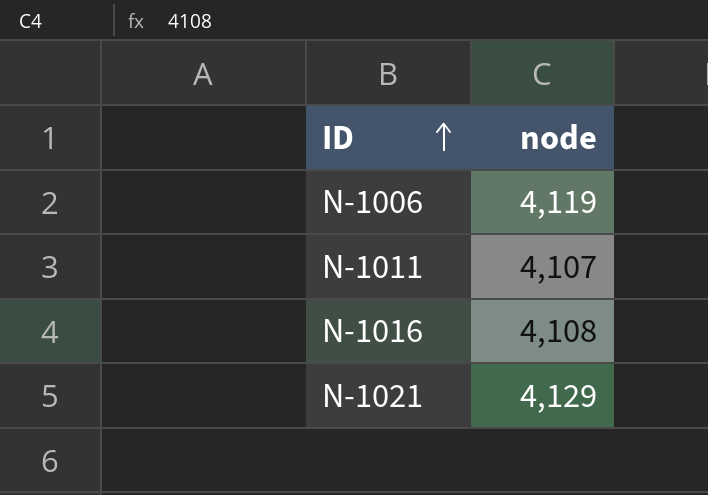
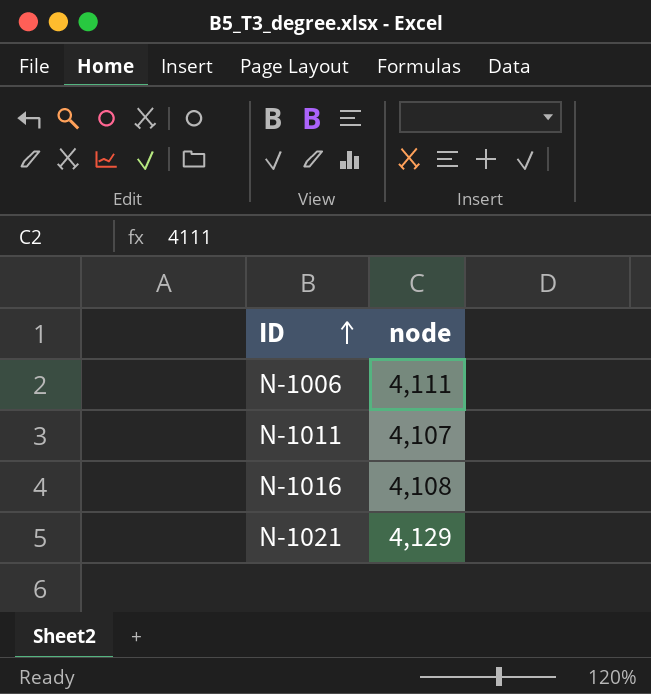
N-1006 | node: 4,119 -> 4,111

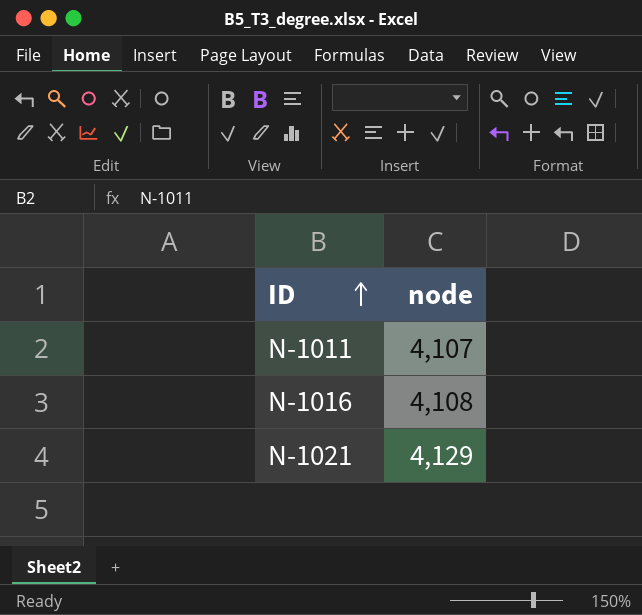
row N-1006: 4,111 -> none

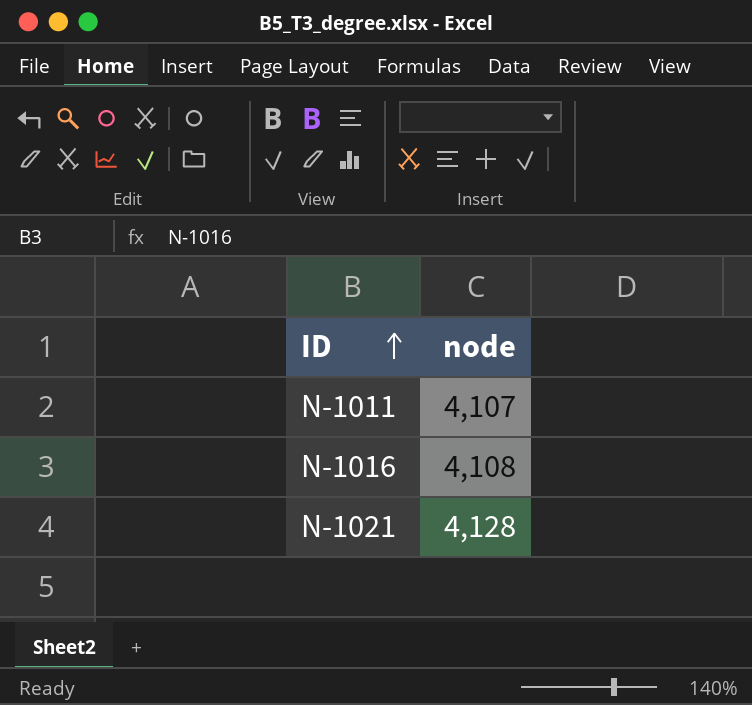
N-1021 | node: 4,129 -> 4,128

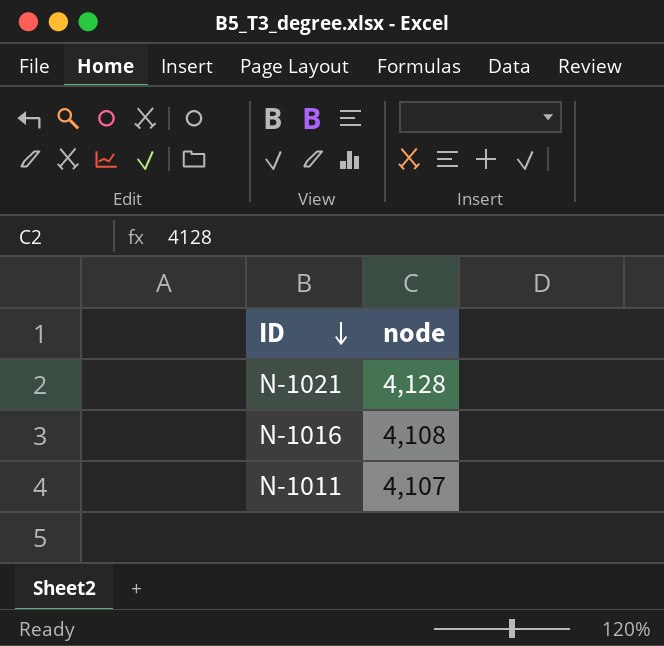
row order: ID ascending -> ID descending

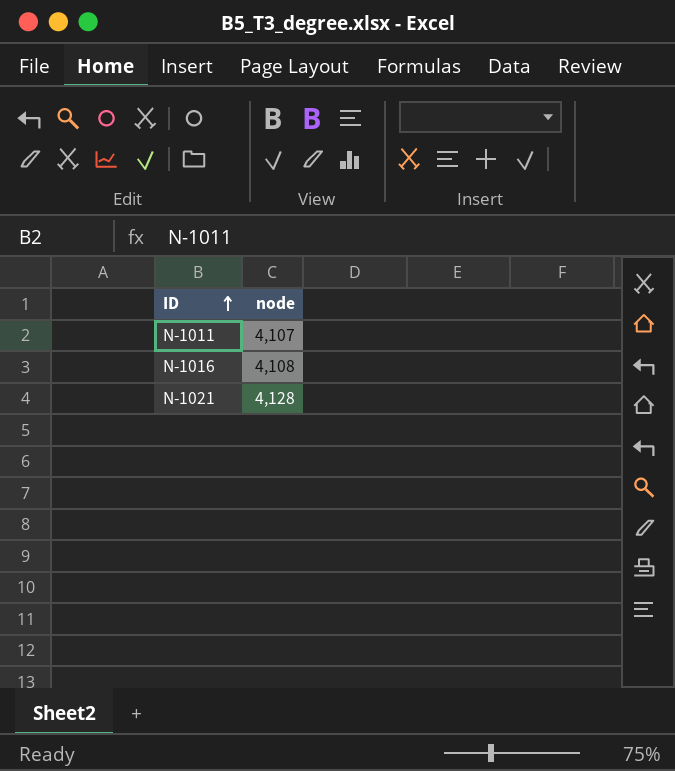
row order: ID descending -> ID ascending

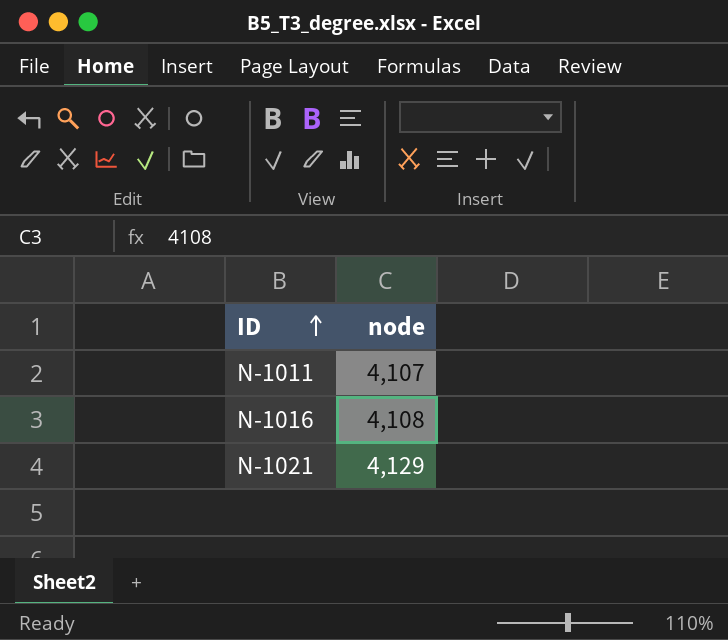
N-1021 | node: 4,128 -> 4,129

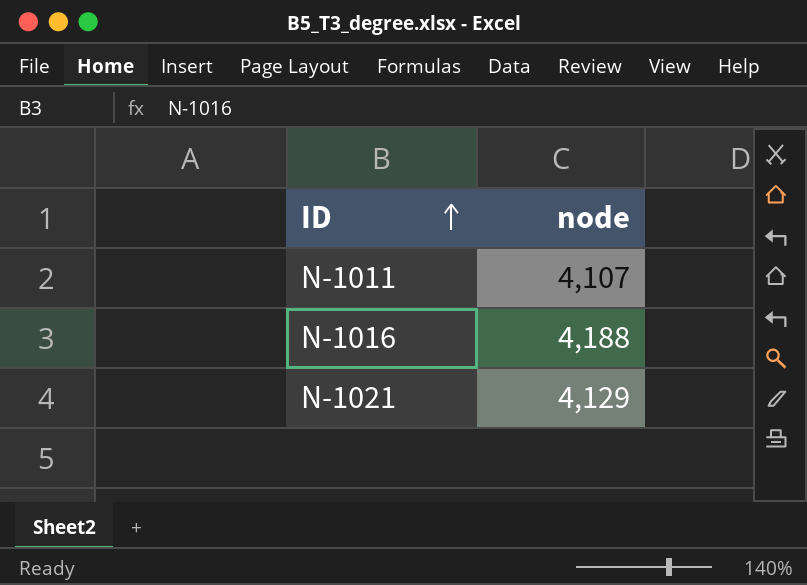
N-1016 | node: 4,108 -> 4,188

